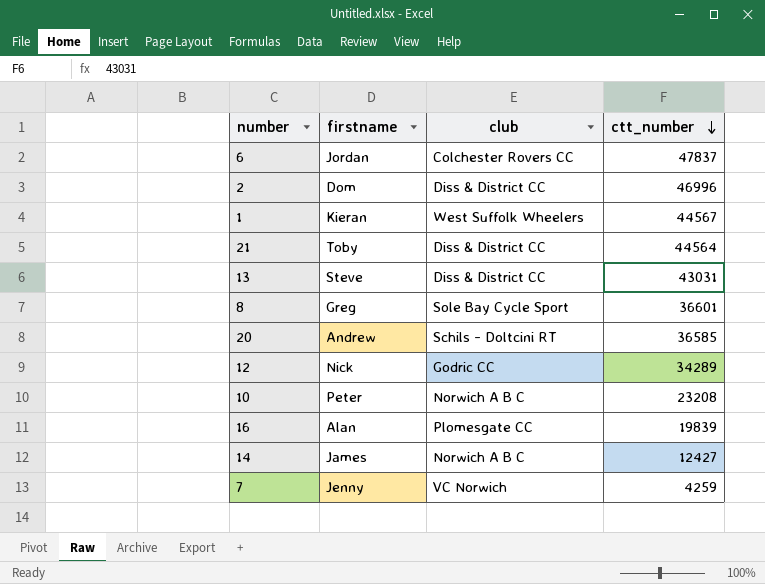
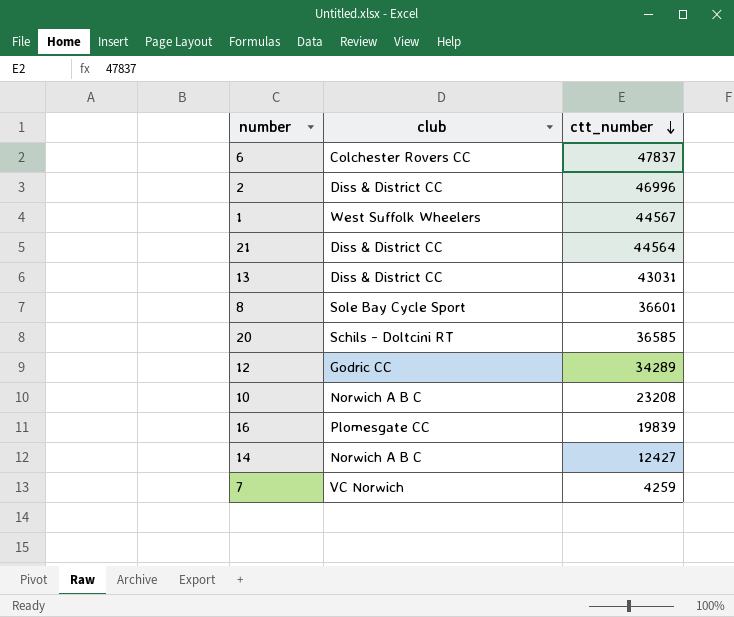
column firstname | position: 2 -> none

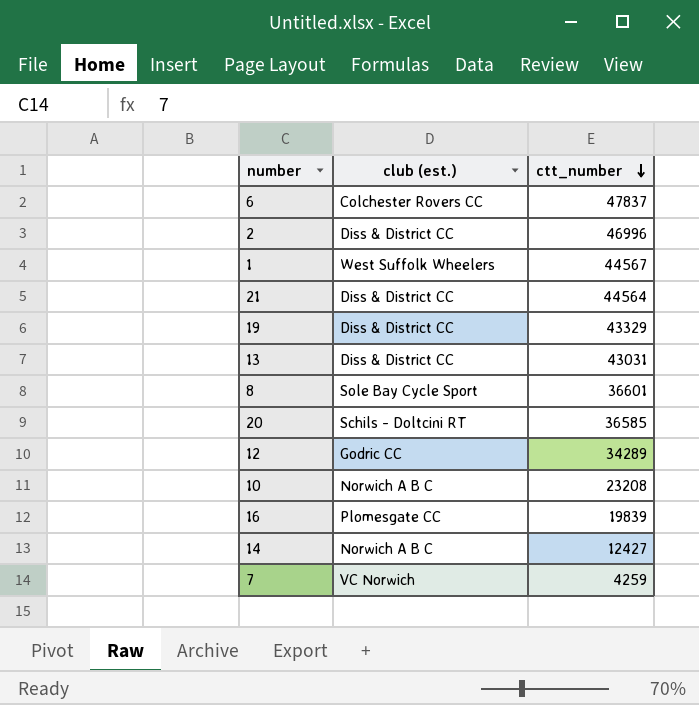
column name: club -> club (est.)
row 19: none -> Diss & District CC | 43329

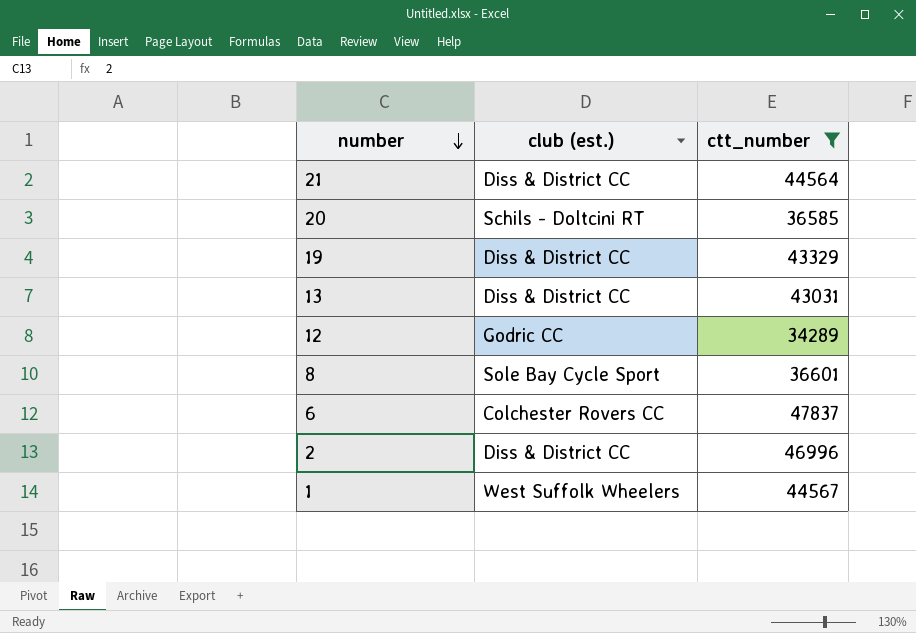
filter: none -> ctt_number >= 34289
row order: ctt_number descending -> number descending

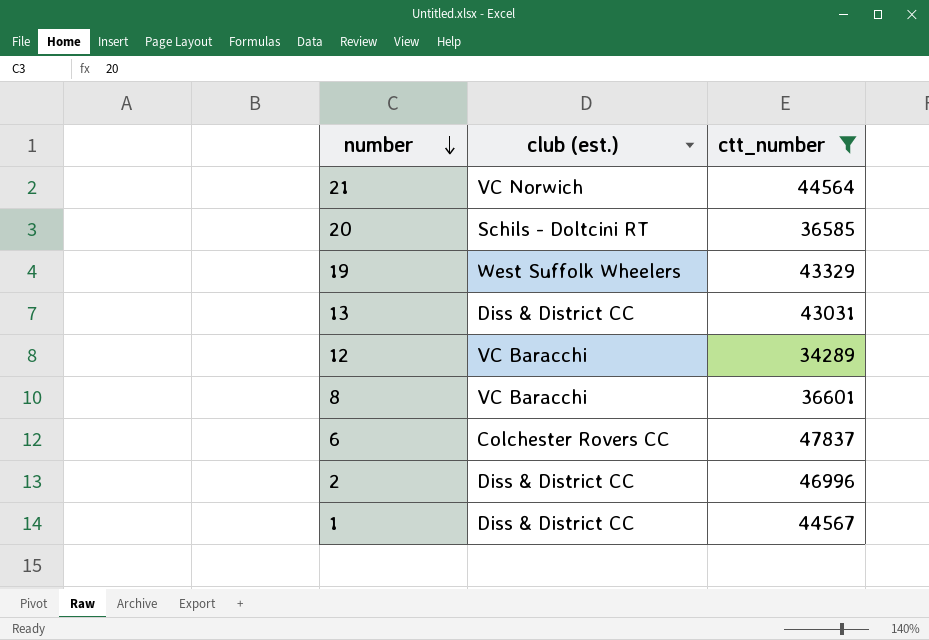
21 | club (est.): Diss & District CC -> VC Norwich
19 | club (est.): Diss & District CC -> West Suffolk Wheelers
12 | club (est.): Godric CC -> VC Baracchi
8 | club (est.): Sole Bay Cycle Sport -> VC Baracchi
1 | club (est.): West Suffolk Wheelers -> Diss & District CC

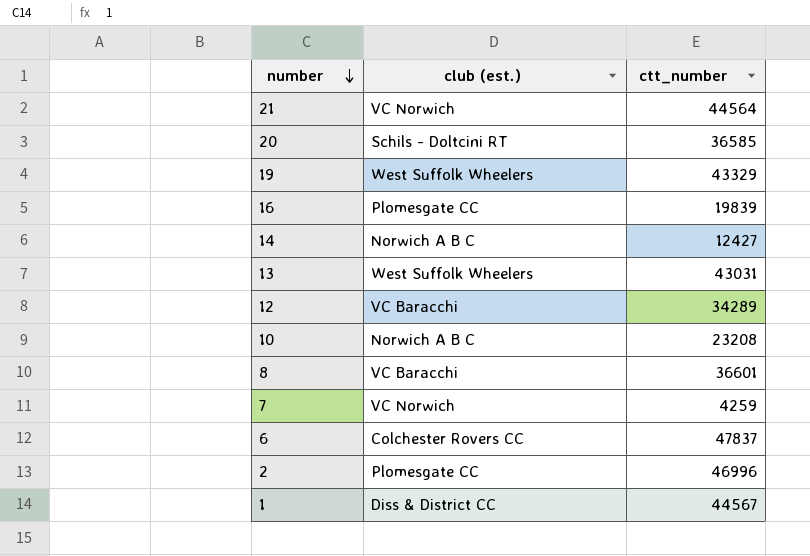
filter: ctt_number >= 34289 -> none
13 | club (est.): Diss & District CC -> West Suffolk Wheelers
2 | club (est.): Diss & District CC -> Plomesgate CC

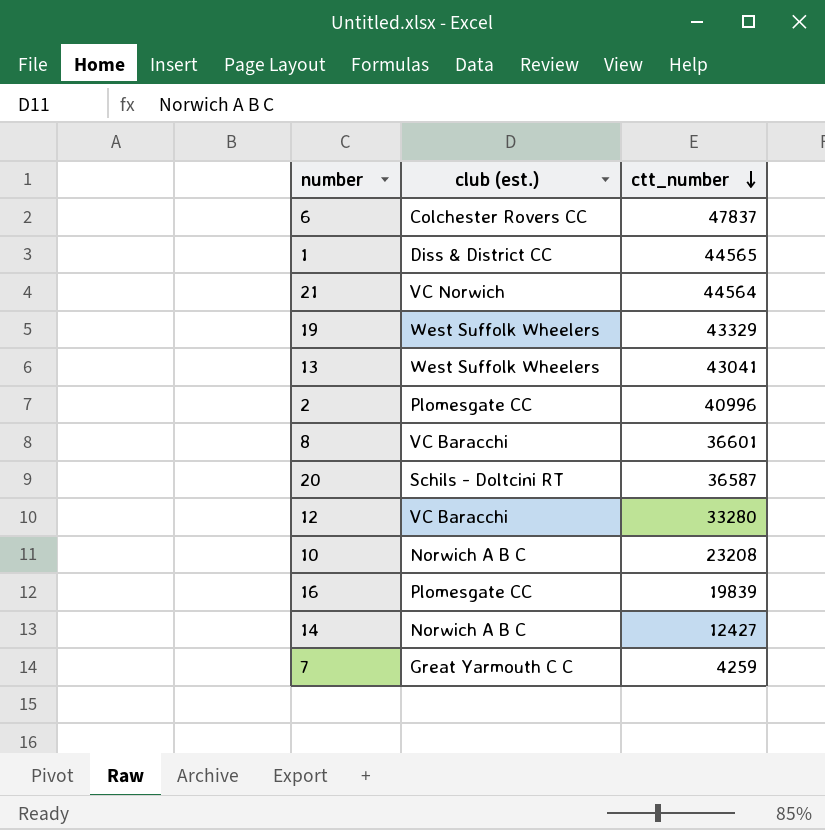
row order: number descending -> ctt_number descending
1 | ctt_number: 44567 -> 44565
13 | ctt_number: 43031 -> 43041
2 | ctt_number: 46996 -> 40996
20 | ctt_number: 36585 -> 36587
12 | ctt_number: 34289 -> 33280
7 | club (est.): VC Norwich -> Great Yarmouth C C

